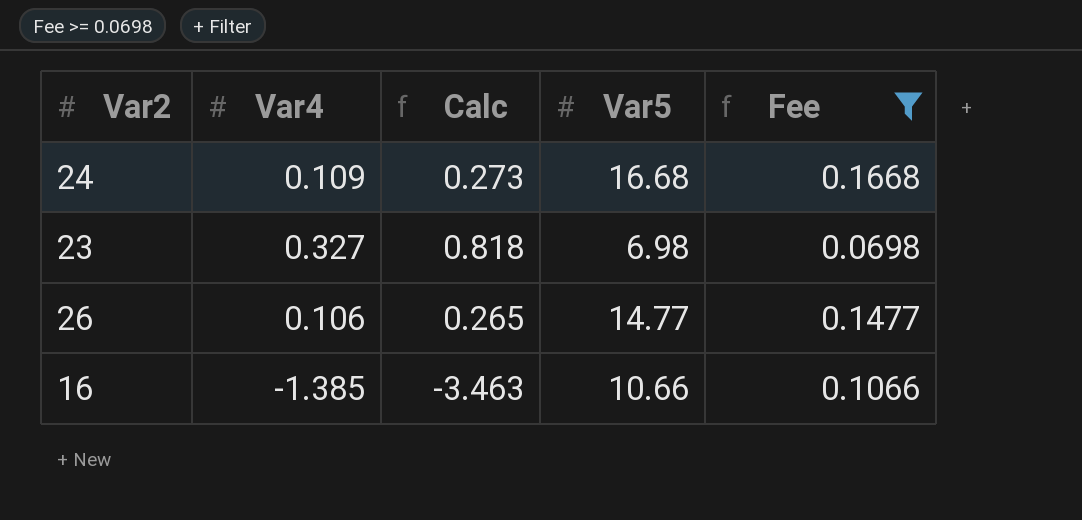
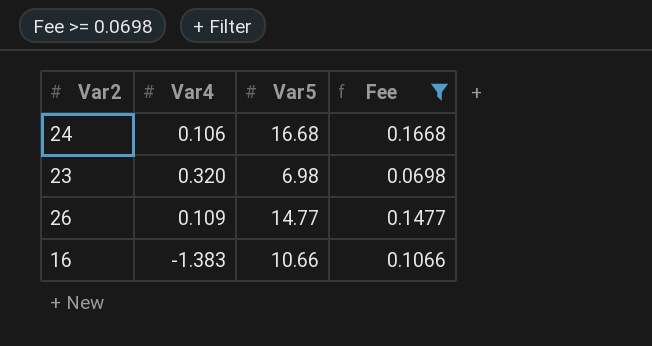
column Calc | formula: [Var4] * 2.5 -> none
24 | Var4: 0.109 -> 0.106
23 | Var4: 0.327 -> 0.320
26 | Var4: 0.106 -> 0.109
16 | Var4: -1.385 -> -1.383

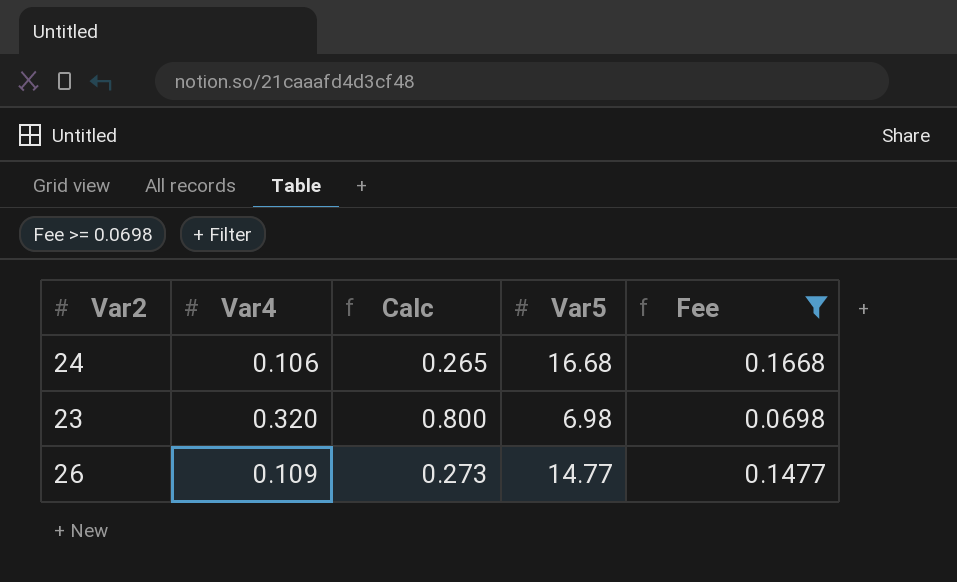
column Calc | formula: none -> [Var4] * 2.5
row 16: -1.383 | 10.66 | 0.1066 -> none

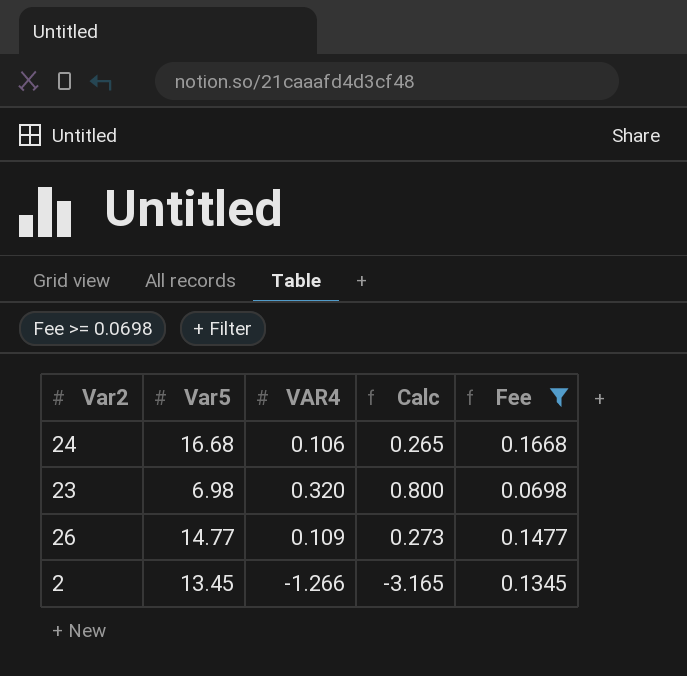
column Var5 | position: 4 -> 2
column name: Var4 -> VAR4
row 2: none -> 13.45 | -1.266 | -3.165 | 0.1345

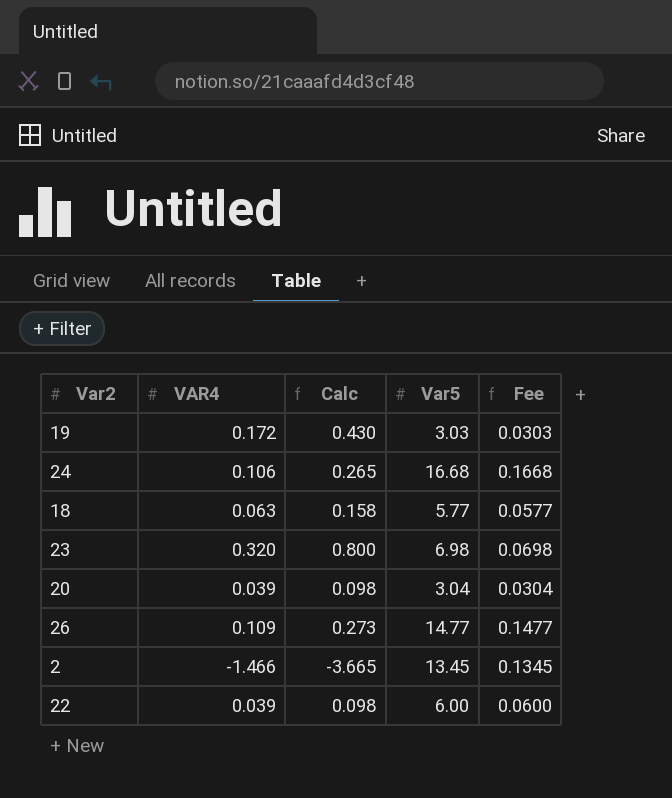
filter: Fee >= 0.0698 -> none
column Var5 | position: 2 -> 4
2 | VAR4: -1.266 -> -1.466
2 | Calc: -3.165 -> -3.665

